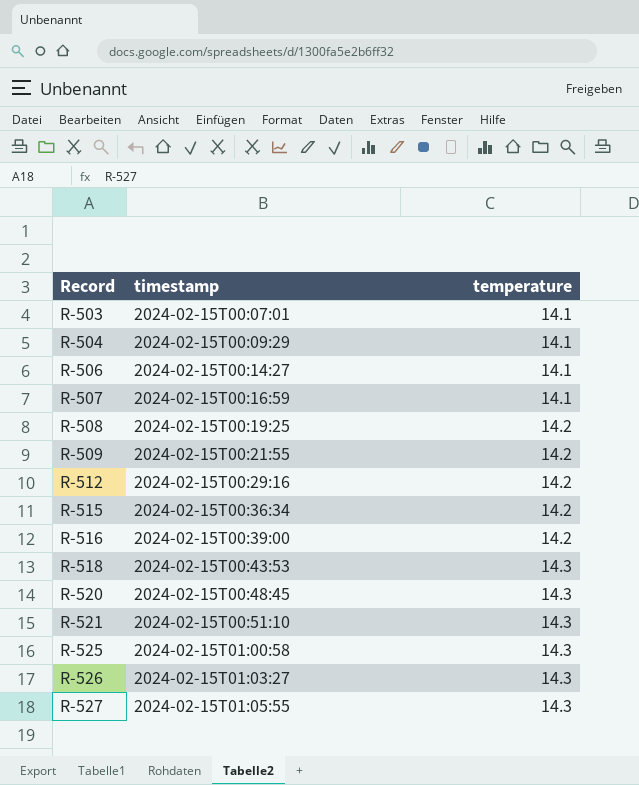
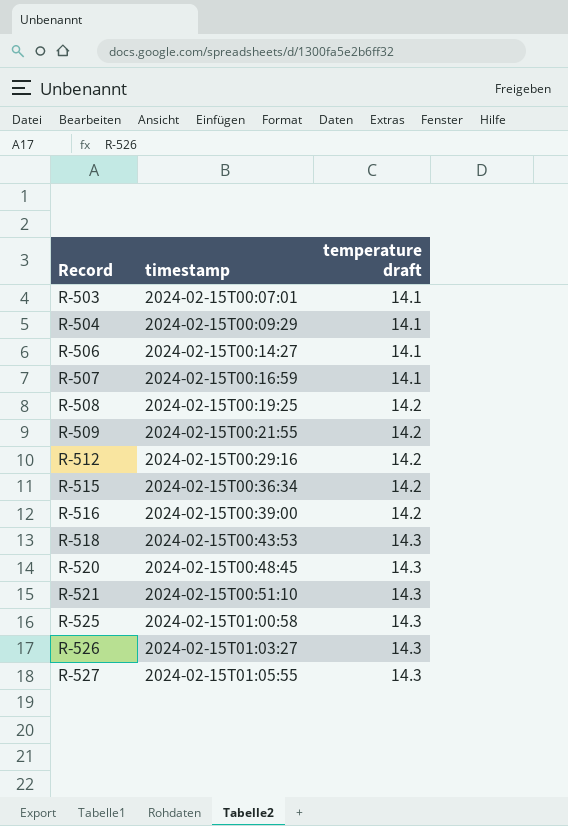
column name: temperature -> temperature draft

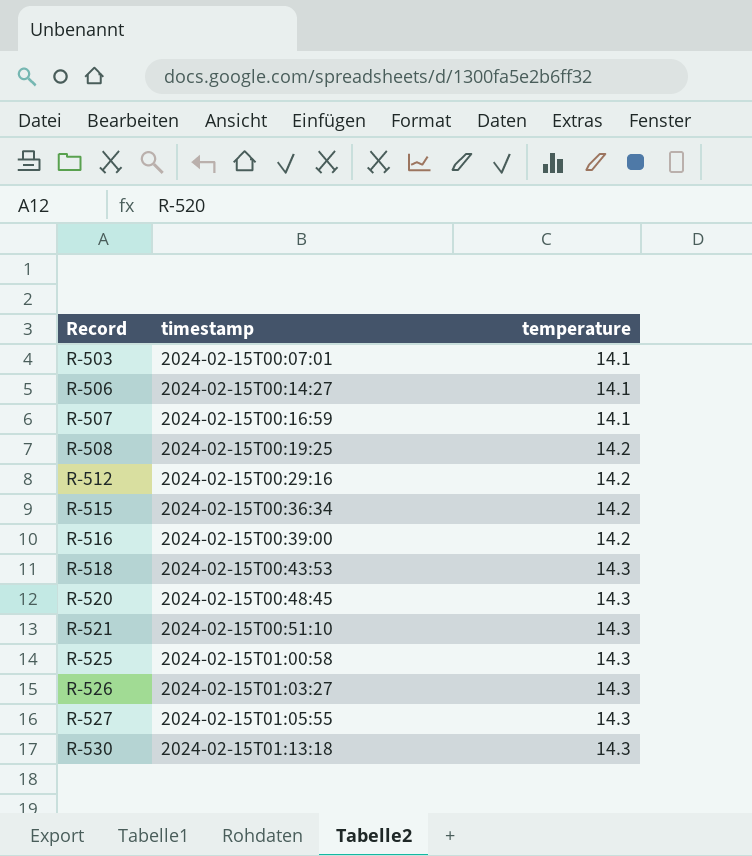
column name: temperature draft -> temperature
row R-504: 2024-02-15T00:09:29 | 14.1 -> none
row R-509: 2024-02-15T00:21:55 | 14.2 -> none
row R-530: none -> 2024-02-15T01:13:18 | 14.3

